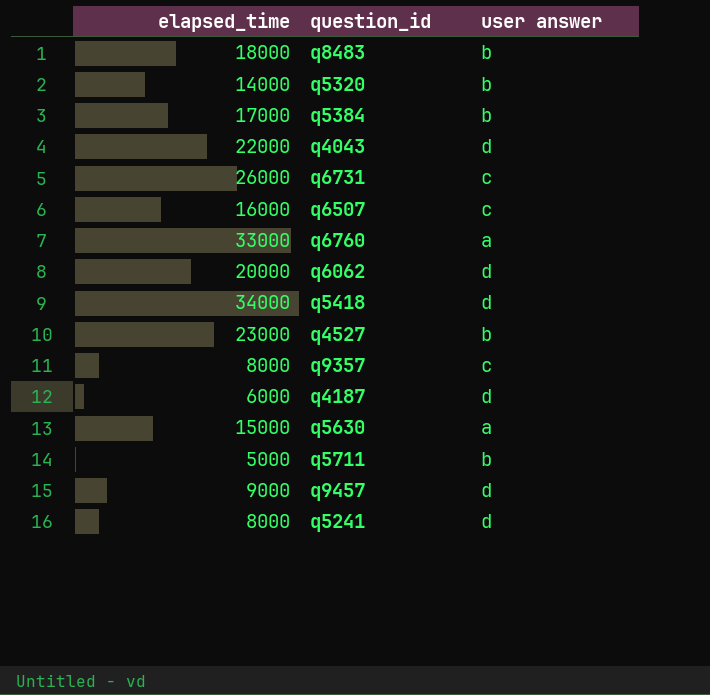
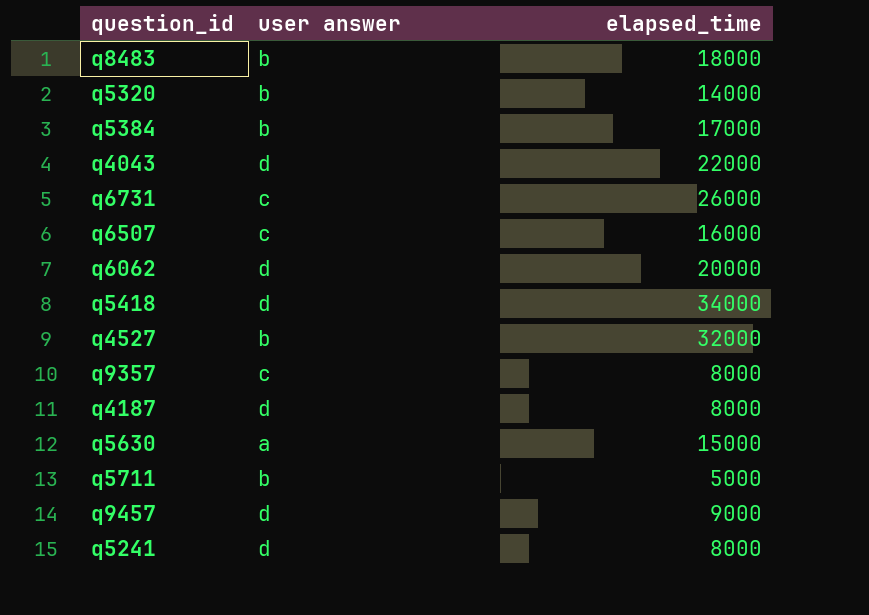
column elapsed_time | position: 1 -> 3
row q6760: 33000 | a -> none
q4527 | elapsed_time: 23000 -> 32000
q4187 | elapsed_time: 6000 -> 8000

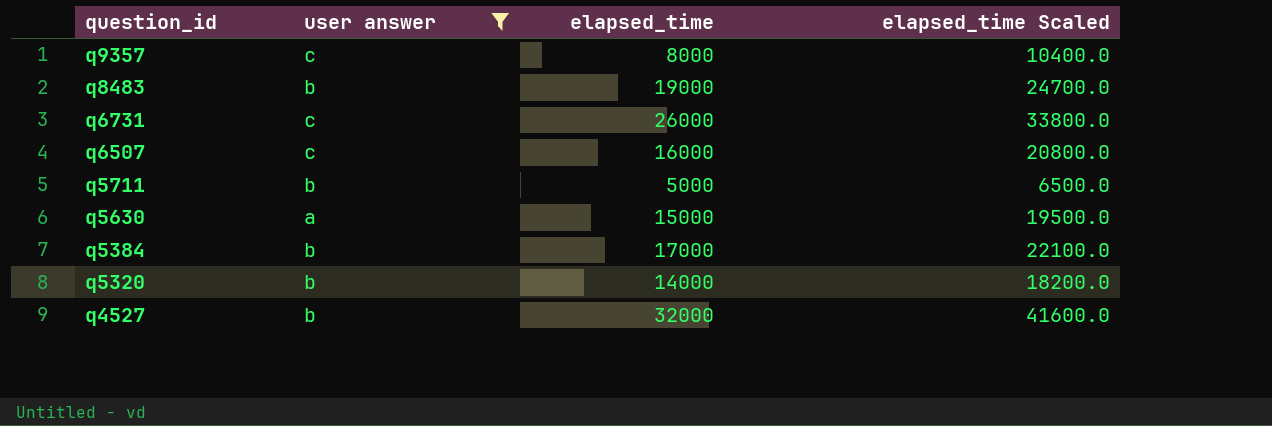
filter: none -> user answer != d
row order: none -> question_id descending
column elapsed_time Scaled | formula: none -> [elapsed_time] * 1.3
q8483 | elapsed_time: 18000 -> 19000

